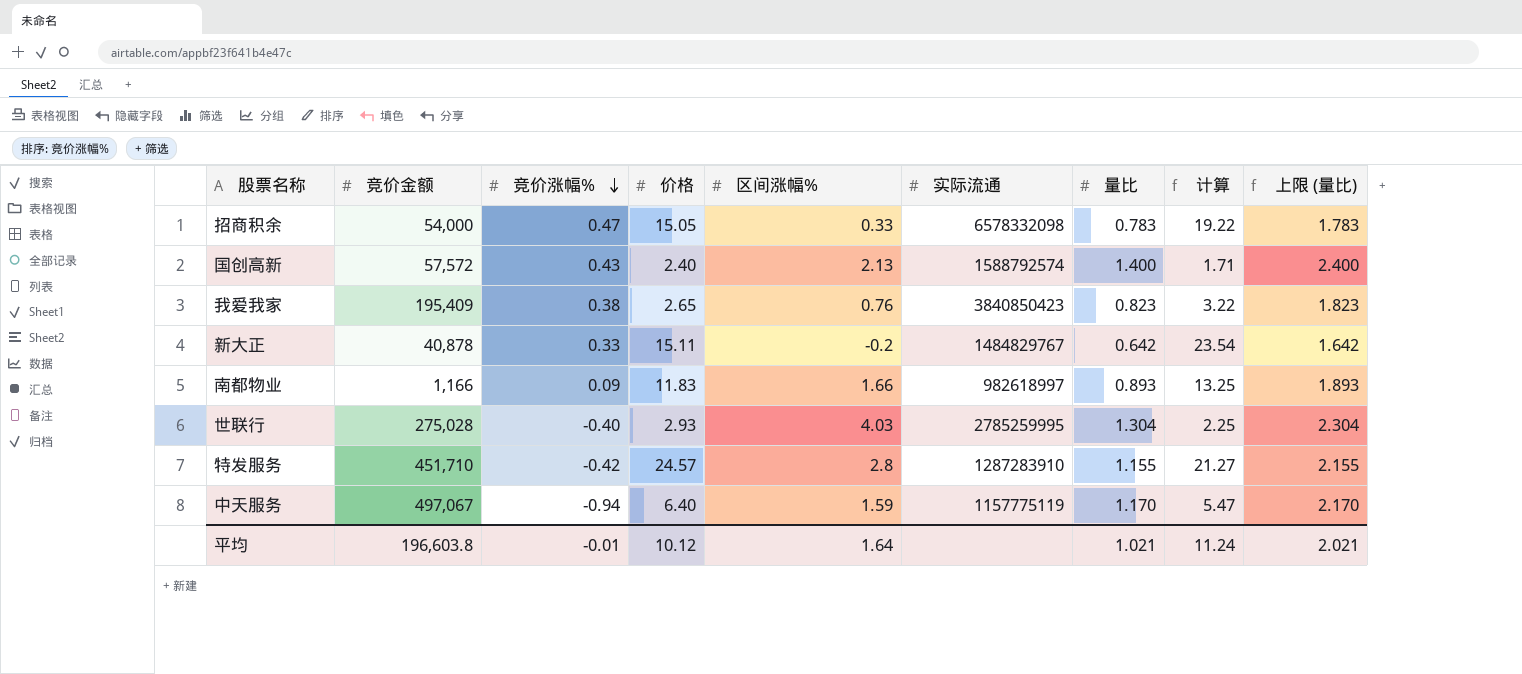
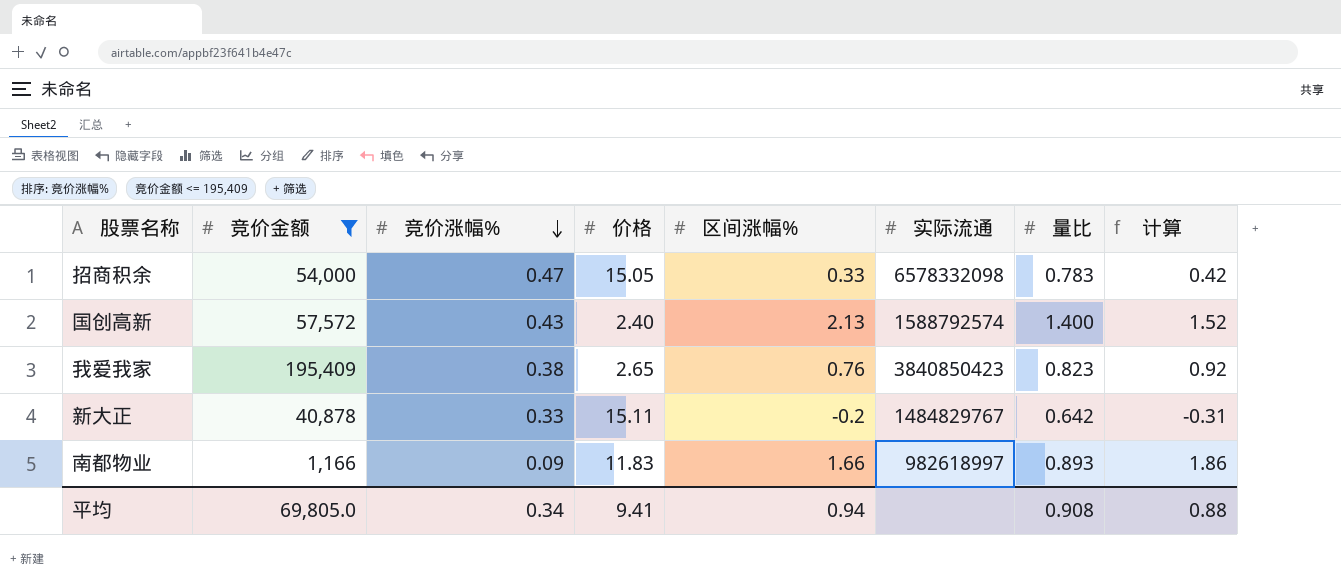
filter: none -> 竞价金额 <= 195,409
column 上限 (量比) | formula: [量比] + 1 -> none
column 计算 | formula: [价格] / [量比] -> [区间涨幅%] / [量比]
平均 | 竞价金额: 196,603.8 -> 69,805.0
平均 | 竞价涨幅%: -0.01 -> 0.34
平均 | 价格: 10.12 -> 9.41
平均 | 区间涨幅%: 1.64 -> 0.94
平均 | 量比: 1.021 -> 0.908
平均 | 计算: 11.24 -> 0.88

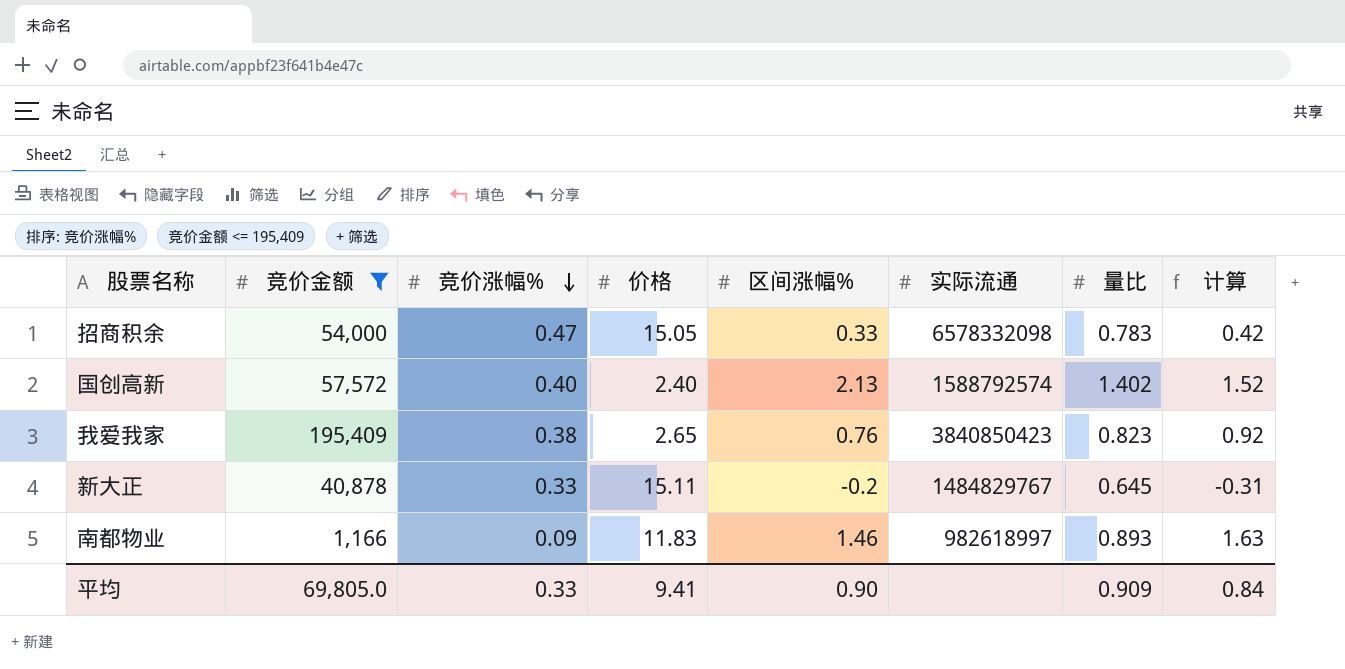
国创高新 | 竞价涨幅%: 0.43 -> 0.40
国创高新 | 量比: 1.400 -> 1.402
新大正 | 量比: 0.642 -> 0.645
南都物业 | 区间涨幅%: 1.66 -> 1.46
南都物业 | 计算: 1.86 -> 1.63
平均 | 竞价涨幅%: 0.34 -> 0.33
平均 | 区间涨幅%: 0.94 -> 0.90
平均 | 量比: 0.908 -> 0.909
平均 | 计算: 0.88 -> 0.84

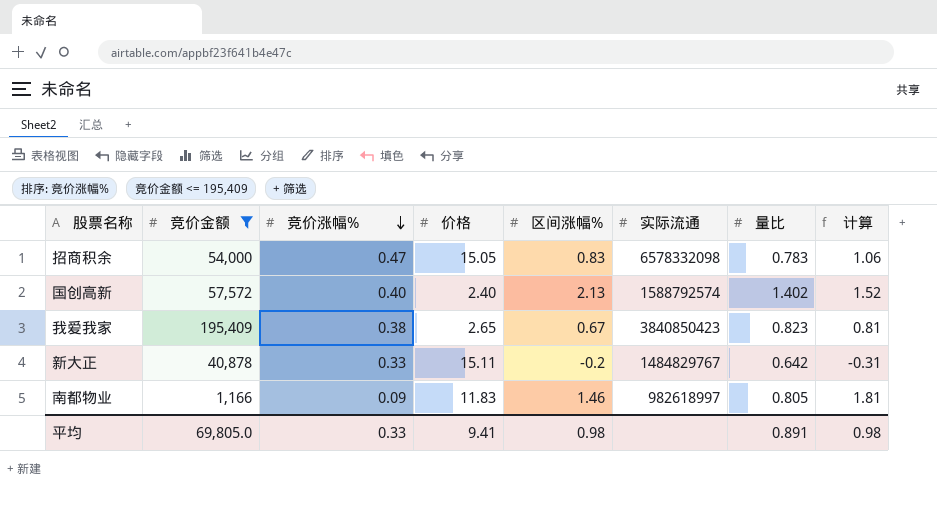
招商积余 | 区间涨幅%: 0.33 -> 0.83
招商积余 | 计算: 0.42 -> 1.06
我爱我家 | 区间涨幅%: 0.76 -> 0.67
我爱我家 | 计算: 0.92 -> 0.81
新大正 | 量比: 0.645 -> 0.642
南都物业 | 量比: 0.893 -> 0.805
南都物业 | 计算: 1.63 -> 1.81
平均 | 区间涨幅%: 0.90 -> 0.98
平均 | 量比: 0.909 -> 0.891
平均 | 计算: 0.84 -> 0.98

